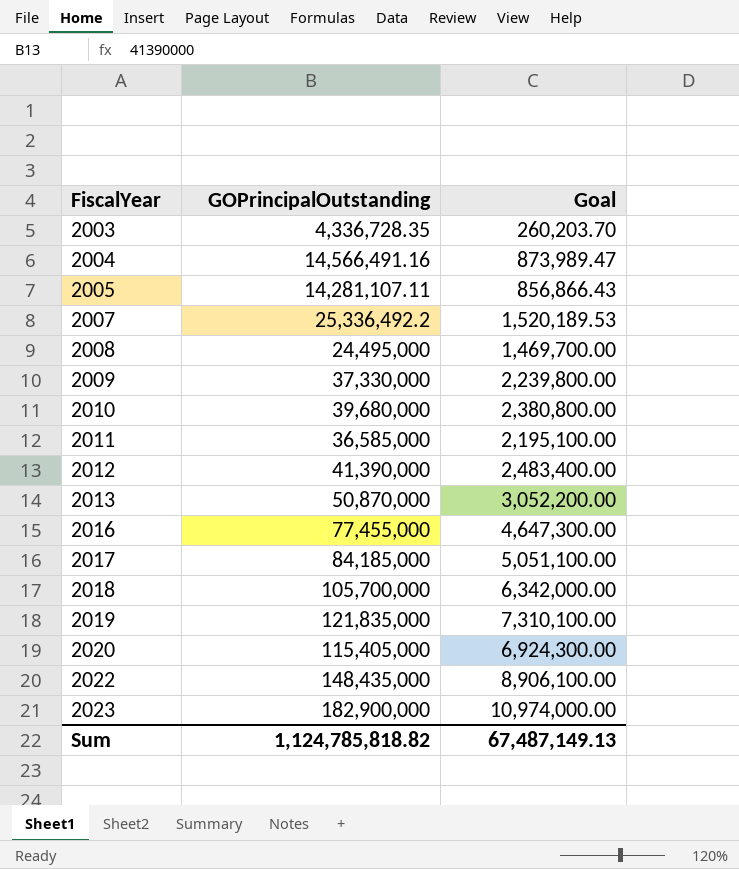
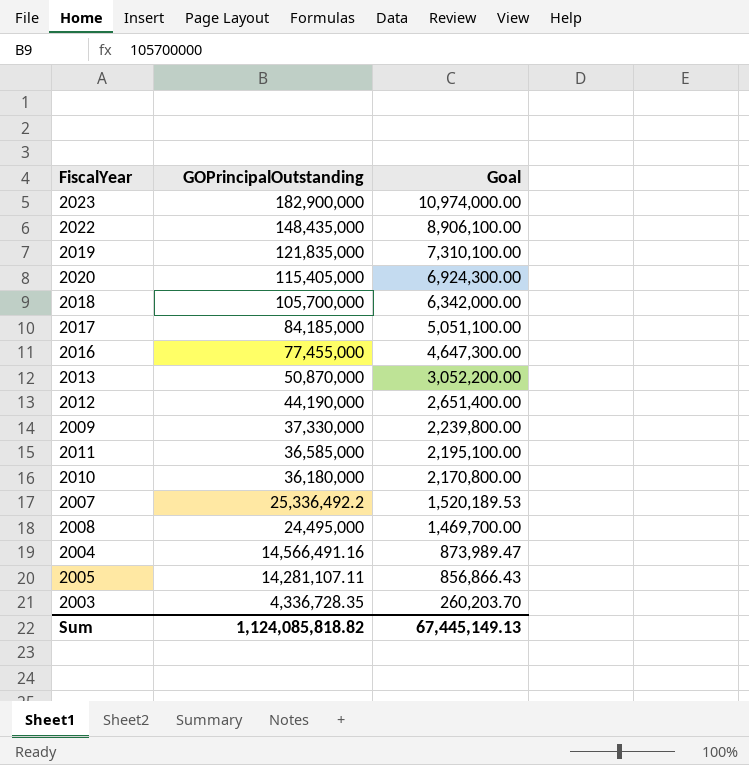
row order: FiscalYear ascending -> GOPrincipalOutstanding descending
2012 | GOPrincipalOutstanding: 41,390,000 -> 44,190,000
2012 | Goal: 2,483,400.00 -> 2,651,400.00
2010 | GOPrincipalOutstanding: 39,680,000 -> 36,180,000
2010 | Goal: 2,380,800.00 -> 2,170,800.00
Sum | GOPrincipalOutstanding: 1,124,785,818.82 -> 1,124,085,818.82
Sum | Goal: 67,487,149.13 -> 67,445,149.13

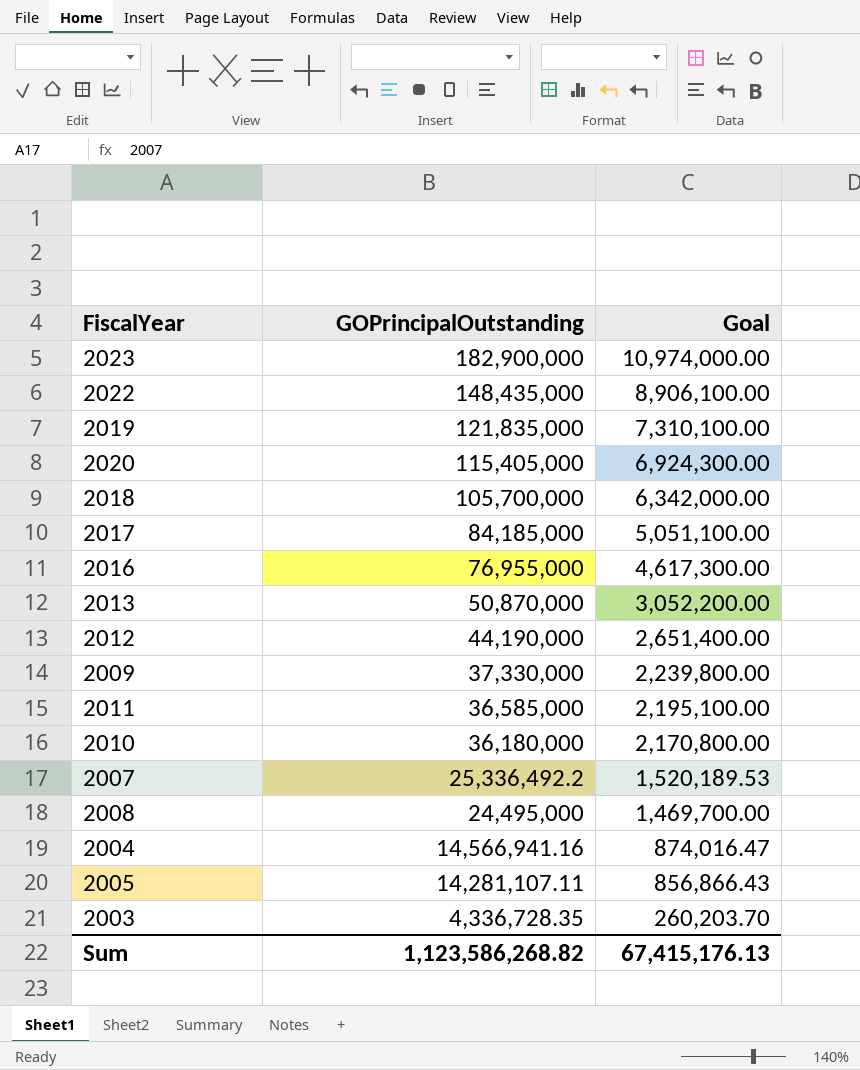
2016 | GOPrincipalOutstanding: 77,455,000 -> 76,955,000
2016 | Goal: 4,647,300.00 -> 4,617,300.00
2004 | GOPrincipalOutstanding: 14,566,491.16 -> 14,566,941.16
2004 | Goal: 873,989.47 -> 874,016.47
Sum | GOPrincipalOutstanding: 1,124,085,818.82 -> 1,123,586,268.82
Sum | Goal: 67,445,149.13 -> 67,415,176.13

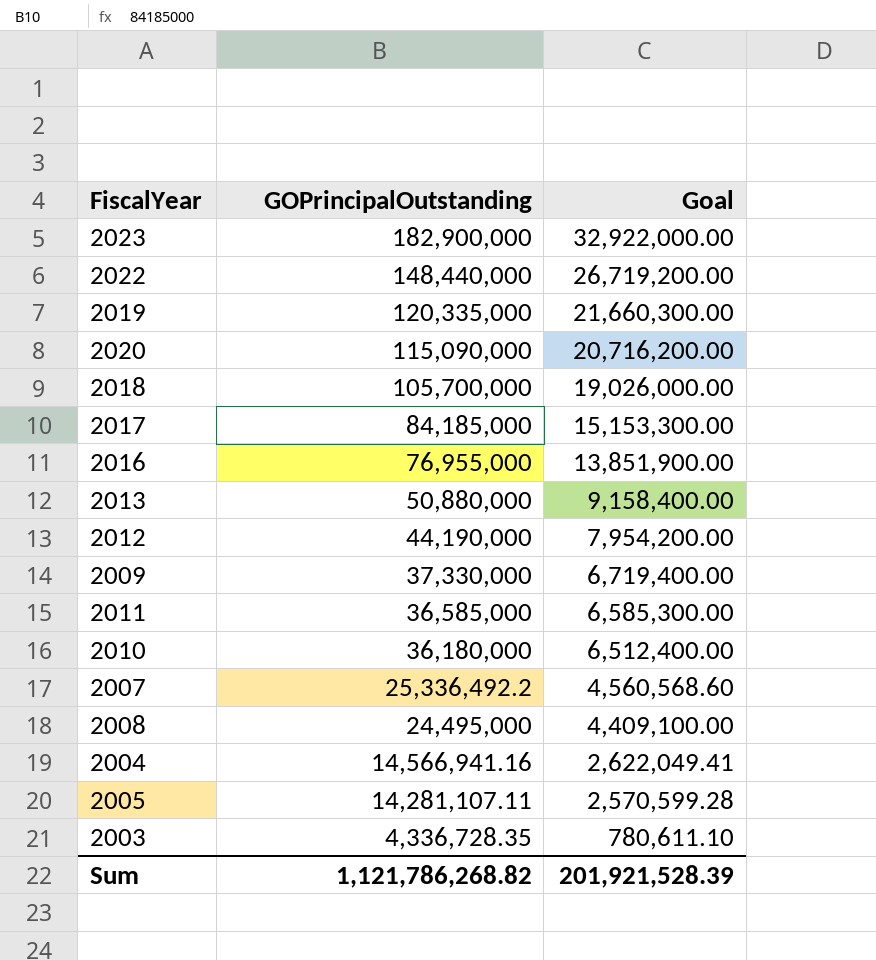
column Goal | formula: [GOPrincipalOutstanding] * 0.06 -> [GOPrincipalOutstanding] * 0.18
2022 | GOPrincipalOutstanding: 148,435,000 -> 148,440,000
2019 | GOPrincipalOutstanding: 121,835,000 -> 120,335,000
2020 | GOPrincipalOutstanding: 115,405,000 -> 115,090,000
2013 | GOPrincipalOutstanding: 50,870,000 -> 50,880,000
Sum | GOPrincipalOutstanding: 1,123,586,268.82 -> 1,121,786,268.82
Sum | Goal: 67,415,176.13 -> 201,921,528.39

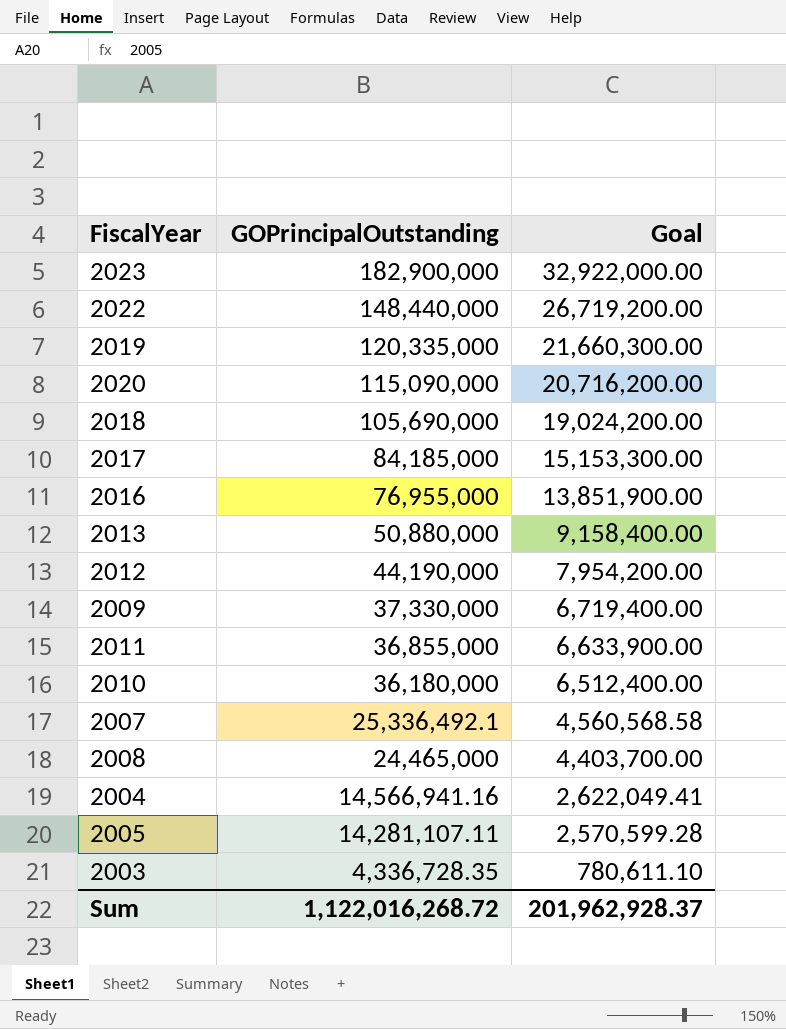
2018 | GOPrincipalOutstanding: 105,700,000 -> 105,690,000
2018 | Goal: 19,026,000.00 -> 19,024,200.00
2011 | GOPrincipalOutstanding: 36,585,000 -> 36,855,000
2011 | Goal: 6,585,300.00 -> 6,633,900.00
2007 | GOPrincipalOutstanding: 25,336,492.2 -> 25,336,492.1
2007 | Goal: 4,560,568.60 -> 4,560,568.58
2008 | GOPrincipalOutstanding: 24,495,000 -> 24,465,000
2008 | Goal: 4,409,100.00 -> 4,403,700.00
Sum | GOPrincipalOutstanding: 1,121,786,268.82 -> 1,122,016,268.72
Sum | Goal: 201,921,528.39 -> 201,962,928.37

